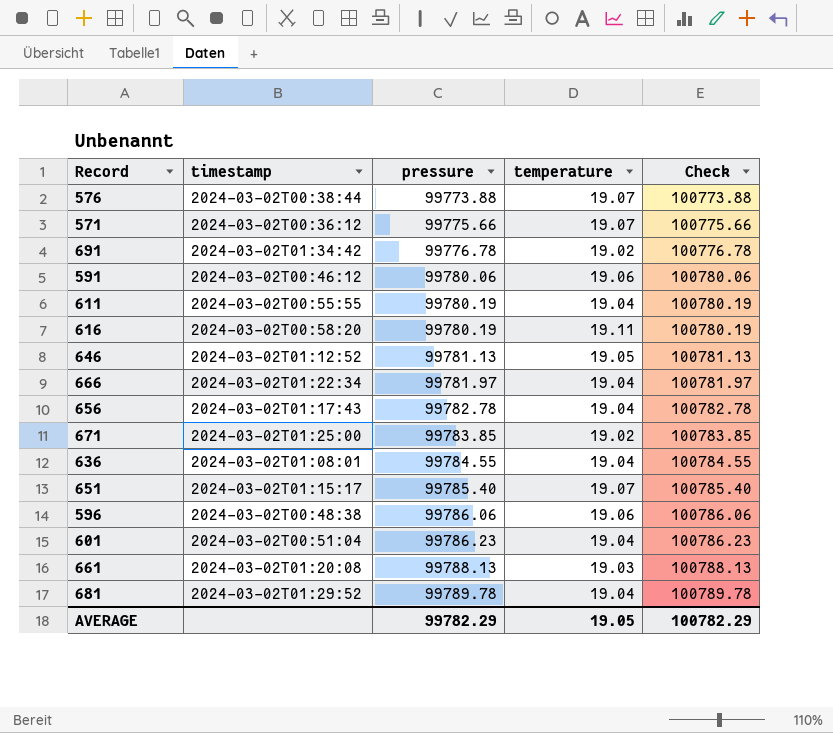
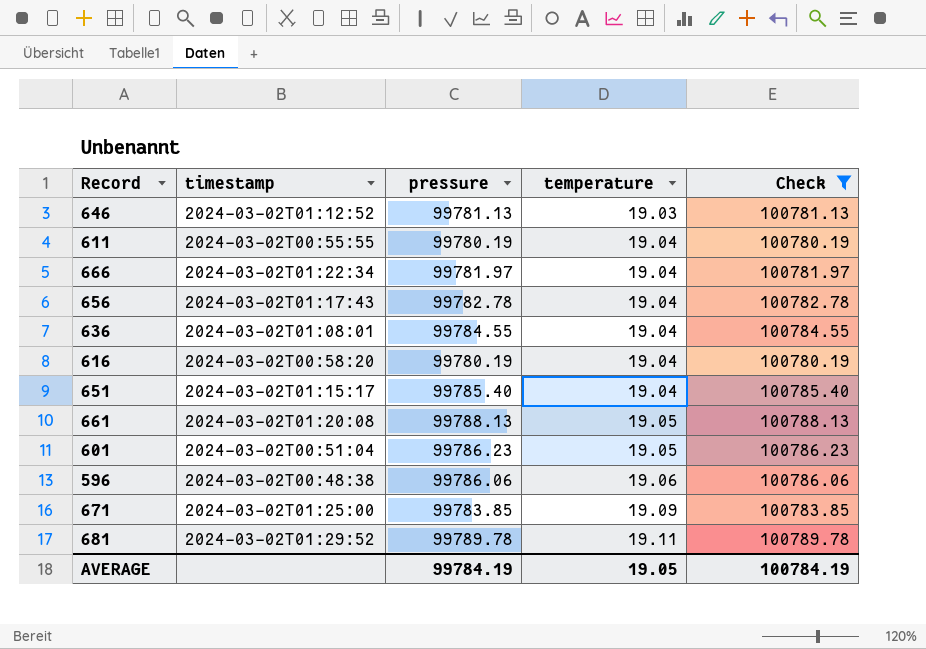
filter: none -> Check >= 100780.19
row order: pressure ascending -> temperature ascending
646 | temperature: 19.05 -> 19.03
616 | temperature: 19.11 -> 19.04
651 | temperature: 19.07 -> 19.04
661 | temperature: 19.03 -> 19.05
601 | temperature: 19.04 -> 19.05
671 | temperature: 19.02 -> 19.09
681 | temperature: 19.04 -> 19.11
AVERAGE | pressure: 99782.29 -> 99784.19
AVERAGE | Check: 100782.29 -> 100784.19

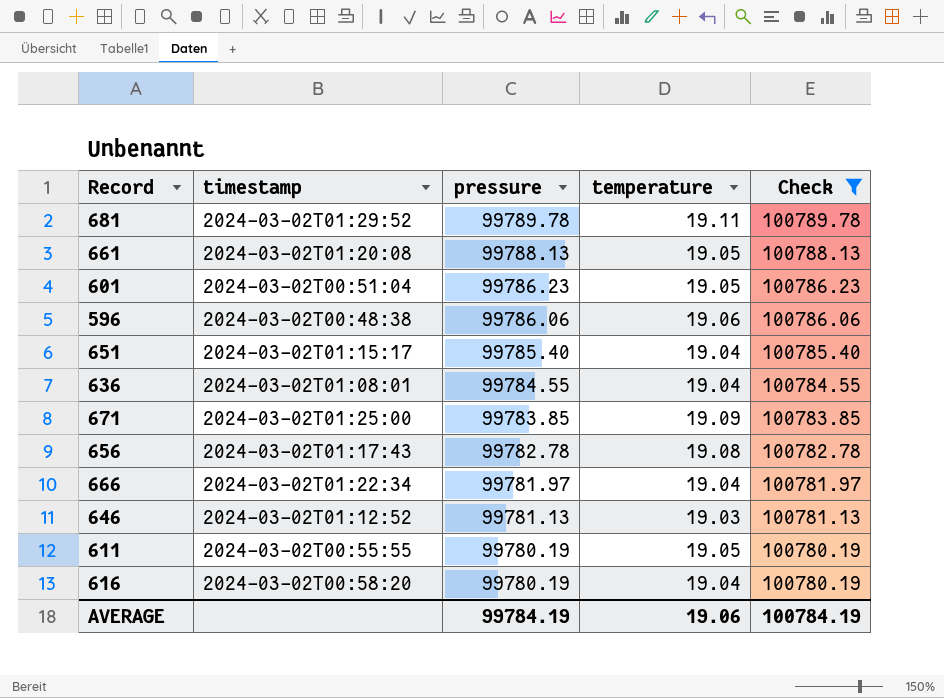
row order: temperature ascending -> pressure descending
656 | temperature: 19.04 -> 19.08
611 | temperature: 19.04 -> 19.05
AVERAGE | temperature: 19.05 -> 19.06

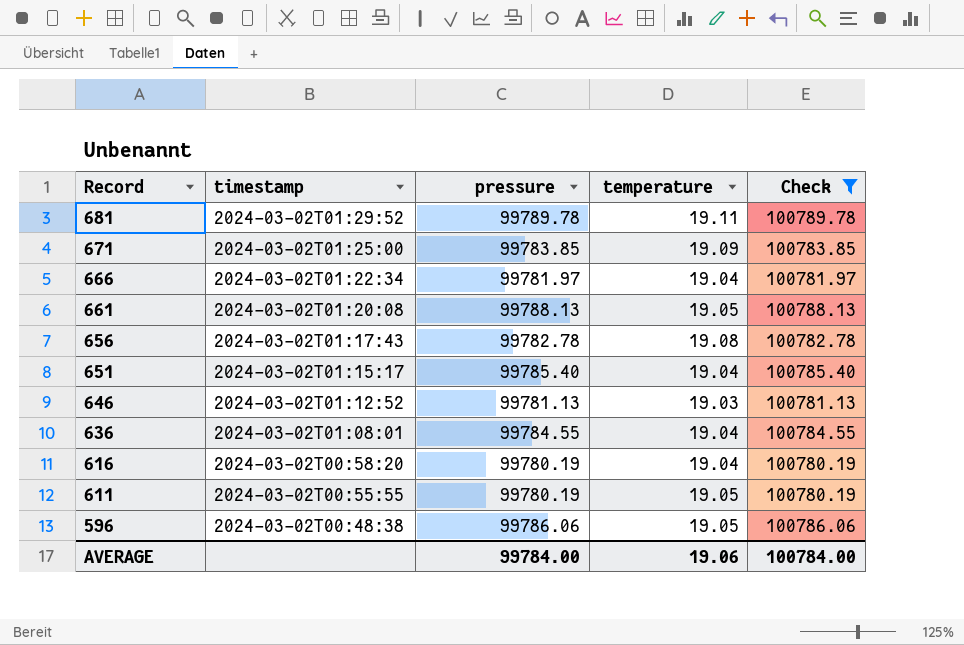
row order: pressure descending -> Record descending
row 601: 2024-03-02T00:51:04 | 99786.23 | 19.05 | 100786.23 -> none
596 | temperature: 19.06 -> 19.05
AVERAGE | pressure: 99784.19 -> 99784.00
AVERAGE | Check: 100784.19 -> 100784.00

